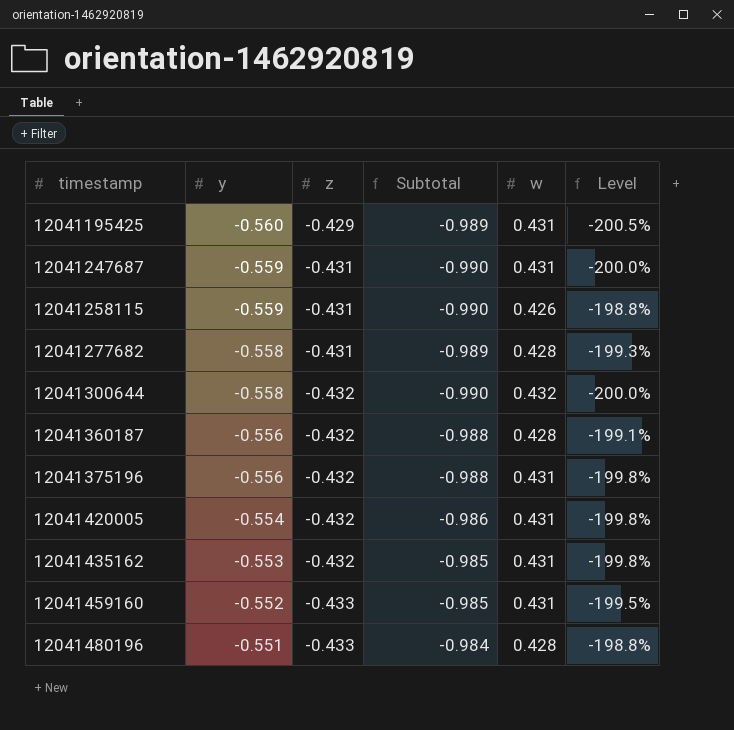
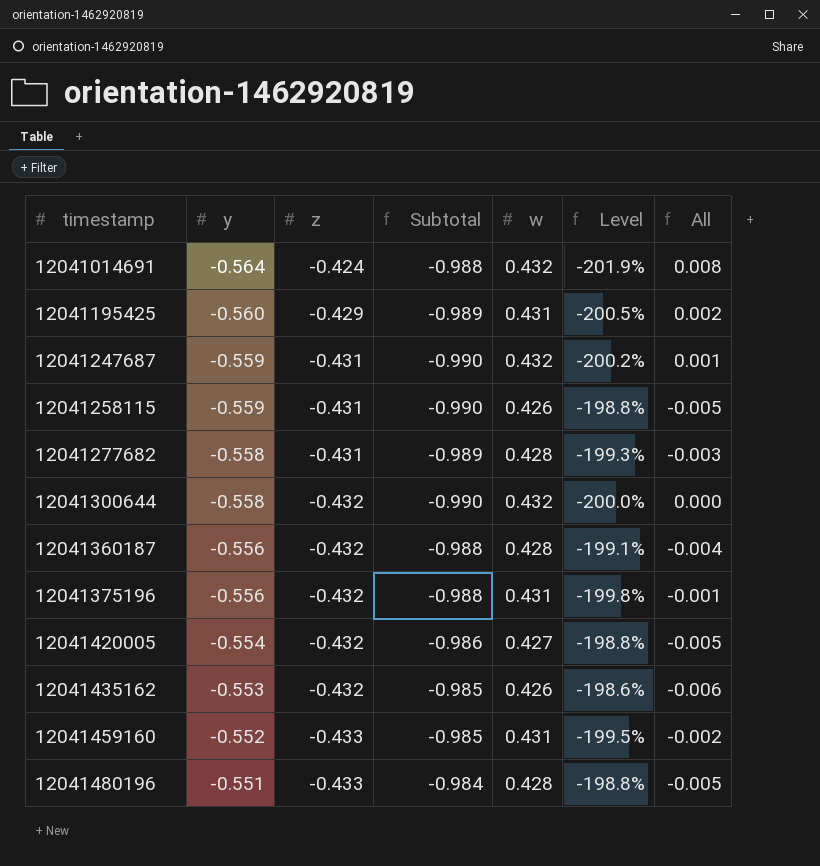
column All | formula: none -> [z] + [w]
row 12041014691: none -> -0.564 | -0.424 | -0.988 | 0.432 | -201.9% | 0.008
12041247687 | w: 0.431 -> 0.432
12041247687 | Level: -200.0% -> -200.2%
12041420005 | w: 0.431 -> 0.427
12041420005 | Level: -199.8% -> -198.8%
12041435162 | w: 0.431 -> 0.426
12041435162 | Level: -199.8% -> -198.6%

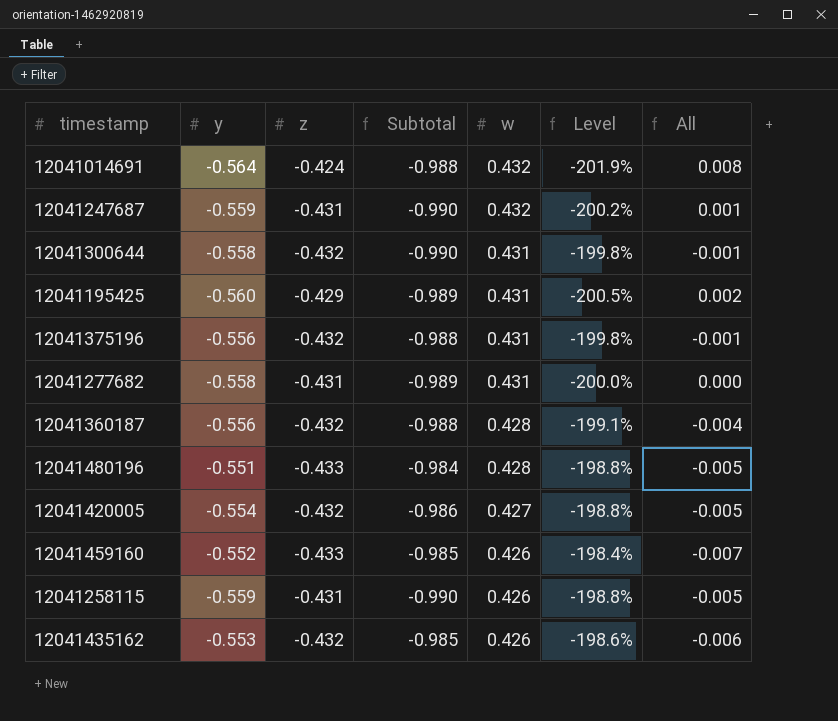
row order: timestamp ascending -> w descending
12041300644 | w: 0.432 -> 0.431
12041300644 | Level: -200.0% -> -199.8%
12041300644 | All: 0.000 -> -0.001
12041277682 | w: 0.428 -> 0.431
12041277682 | Level: -199.3% -> -200.0%
12041277682 | All: -0.003 -> 0.000
12041459160 | w: 0.431 -> 0.426
12041459160 | Level: -199.5% -> -198.4%
12041459160 | All: -0.002 -> -0.007

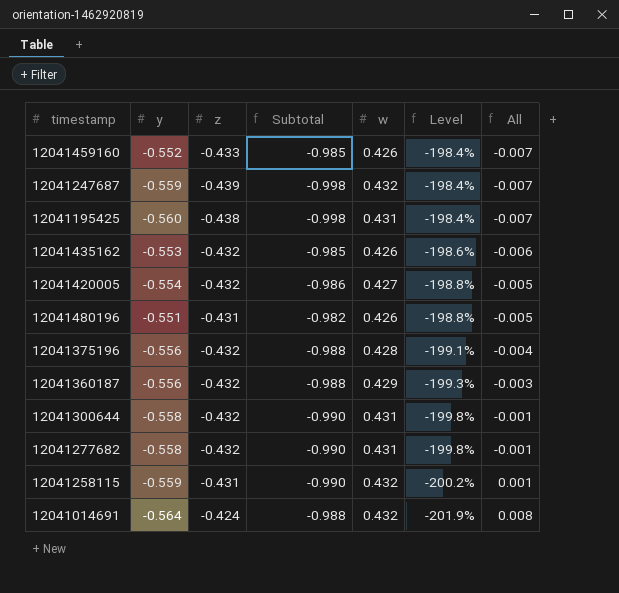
row order: w descending -> Level descending
12041247687 | z: -0.431 -> -0.439
12041247687 | Subtotal: -0.990 -> -0.998
12041247687 | Level: -200.2% -> -198.4%
12041247687 | All: 0.001 -> -0.007
12041195425 | z: -0.429 -> -0.438
12041195425 | Subtotal: -0.989 -> -0.998
12041195425 | Level: -200.5% -> -198.4%
12041195425 | All: 0.002 -> -0.007
12041480196 | z: -0.433 -> -0.431
12041480196 | Subtotal: -0.984 -> -0.982
12041480196 | w: 0.428 -> 0.426
12041375196 | w: 0.431 -> 0.428
12041375196 | Level: -199.8% -> -199.1%
12041375196 | All: -0.001 -> -0.004
12041360187 | w: 0.428 -> 0.429
12041360187 | Level: -199.1% -> -199.3%
12041360187 | All: -0.004 -> -0.003
12041277682 | z: -0.431 -> -0.432
12041277682 | Subtotal: -0.989 -> -0.990
12041277682 | Level: -200.0% -> -199.8%
12041277682 | All: 0.000 -> -0.001
12041258115 | w: 0.426 -> 0.432
12041258115 | Level: -198.8% -> -200.2%
12041258115 | All: -0.005 -> 0.001

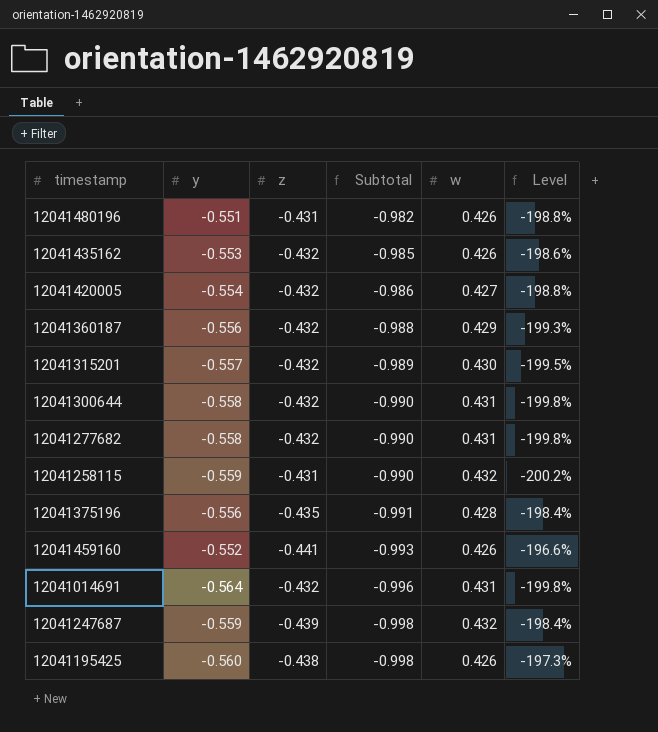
row order: Level descending -> Subtotal descending
column All | formula: [z] + [w] -> none
row 12041315201: none -> -0.557 | -0.432 | -0.989 | 0.430 | -199.5%
12041375196 | z: -0.432 -> -0.435
12041375196 | Subtotal: -0.988 -> -0.991
12041375196 | Level: -199.1% -> -198.4%
12041459160 | z: -0.433 -> -0.441
12041459160 | Subtotal: -0.985 -> -0.993
12041459160 | Level: -198.4% -> -196.6%
12041014691 | z: -0.424 -> -0.432
12041014691 | Subtotal: -0.988 -> -0.996
12041014691 | w: 0.432 -> 0.431
12041014691 | Level: -201.9% -> -199.8%
12041195425 | w: 0.431 -> 0.426
12041195425 | Level: -198.4% -> -197.3%

